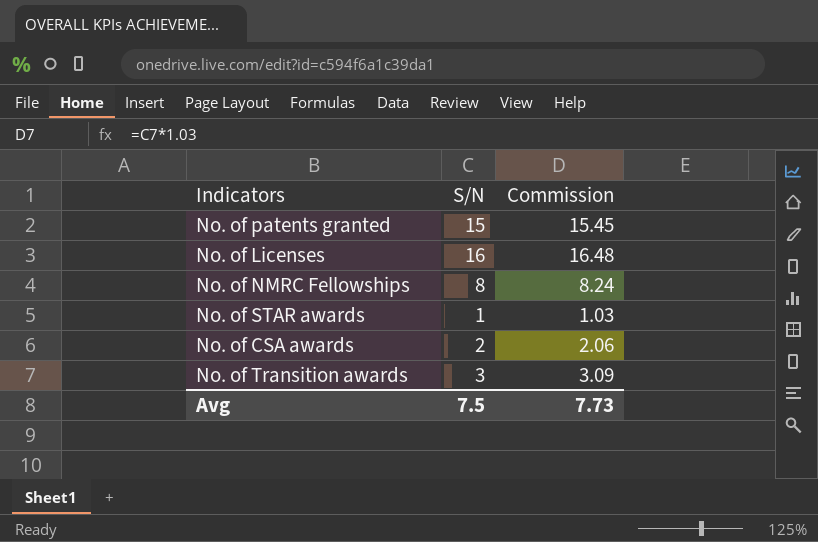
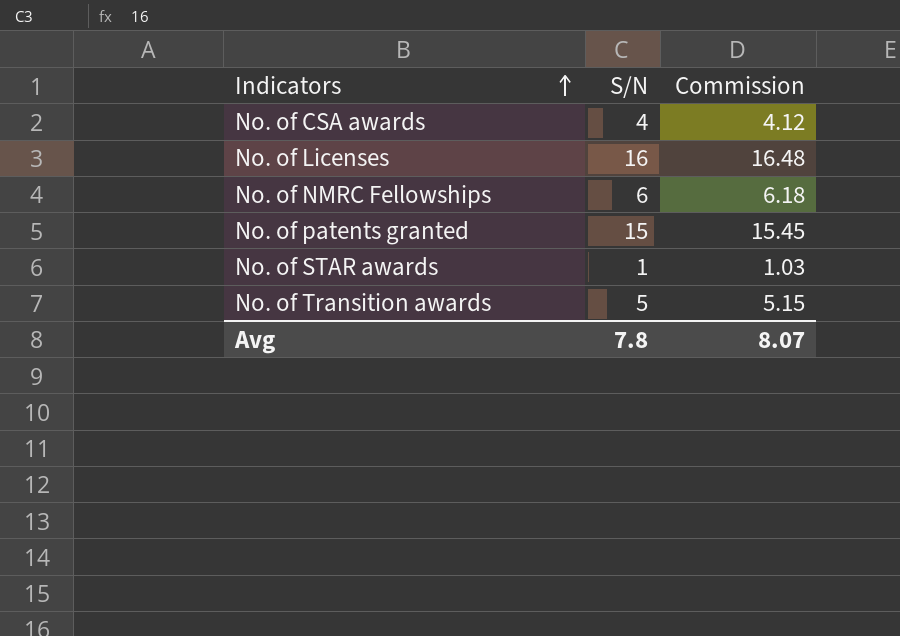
row order: none -> Indicators ascending
No. of CSA awards | S/N: 2 -> 4
No. of CSA awards | Commission: 2.06 -> 4.12
No. of NMRC Fellowships | S/N: 8 -> 6
No. of NMRC Fellowships | Commission: 8.24 -> 6.18
No. of Transition awards | S/N: 3 -> 5
No. of Transition awards | Commission: 3.09 -> 5.15
Avg | S/N: 7.5 -> 7.8
Avg | Commission: 7.73 -> 8.07

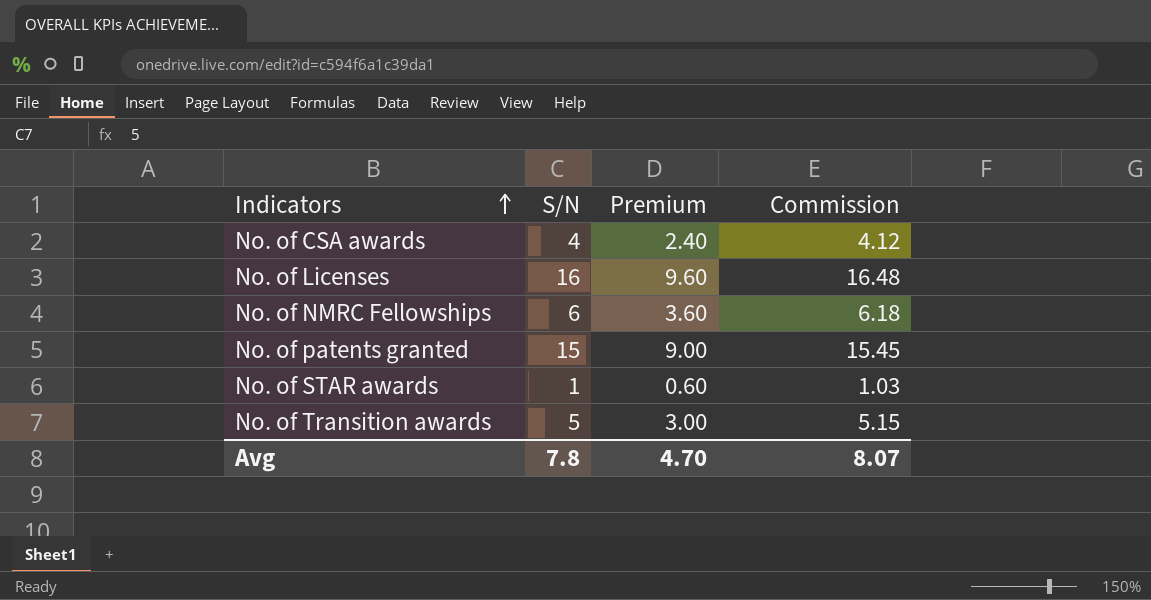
column Premium | formula: none -> [S/N] * 0.6

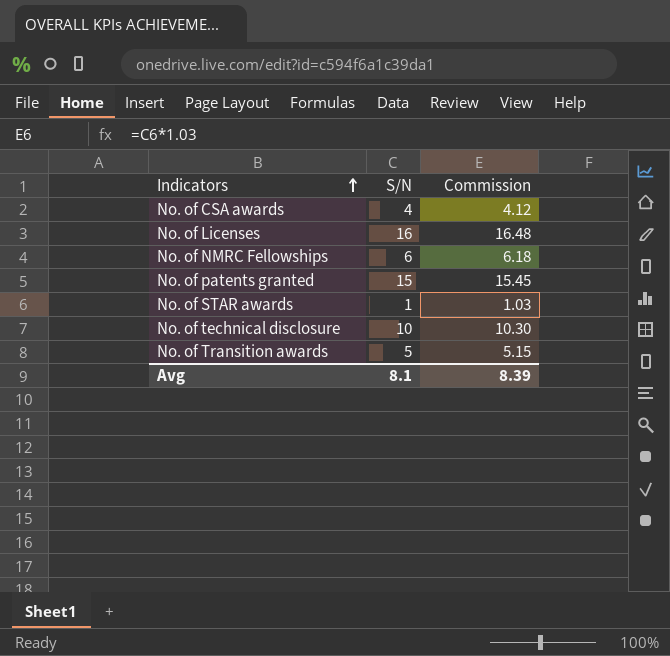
column Premium | formula: [S/N] * 0.6 -> none
row No. of technical disclosure: none -> 10 | 10.30
Avg | S/N: 7.8 -> 8.1
Avg | Commission: 8.07 -> 8.39

